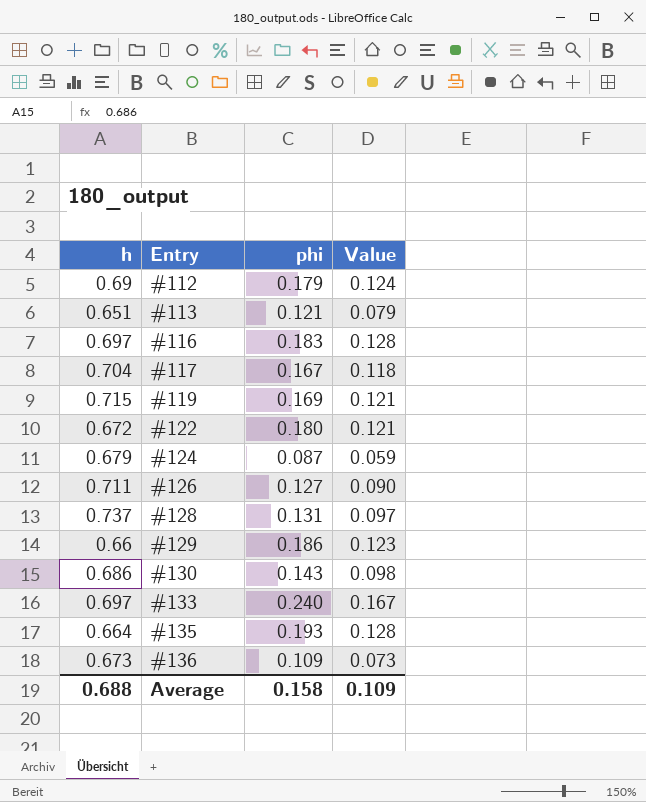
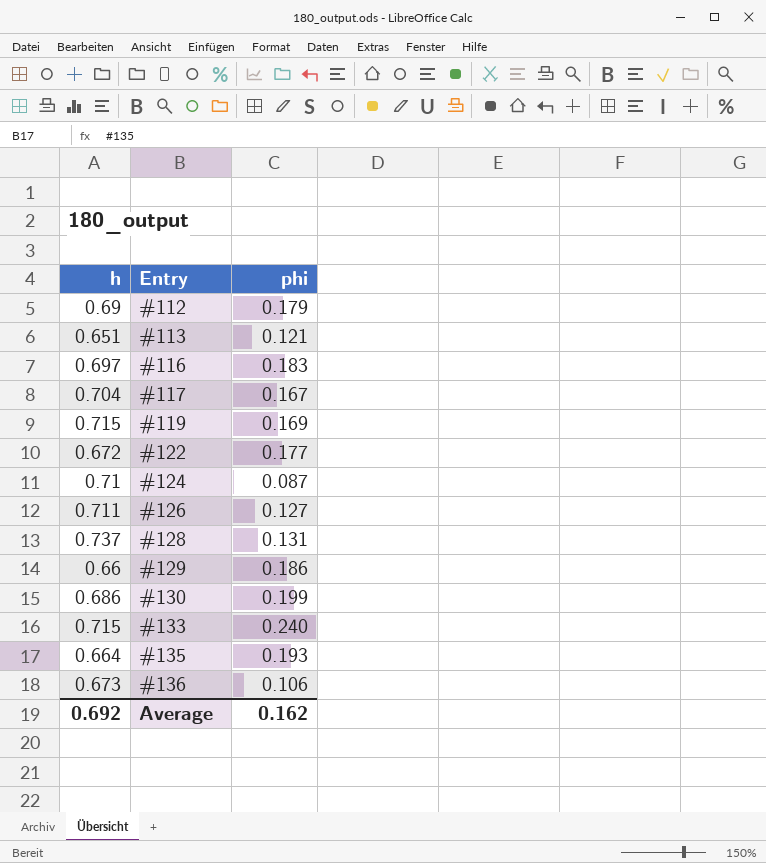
column Value | formula: [h] * [phi] -> none
#122 | phi: 0.180 -> 0.177
#124 | h: 0.679 -> 0.71
#130 | phi: 0.143 -> 0.199
#133 | h: 0.697 -> 0.715
#136 | phi: 0.109 -> 0.106
Average | h: 0.688 -> 0.692
Average | phi: 0.158 -> 0.162

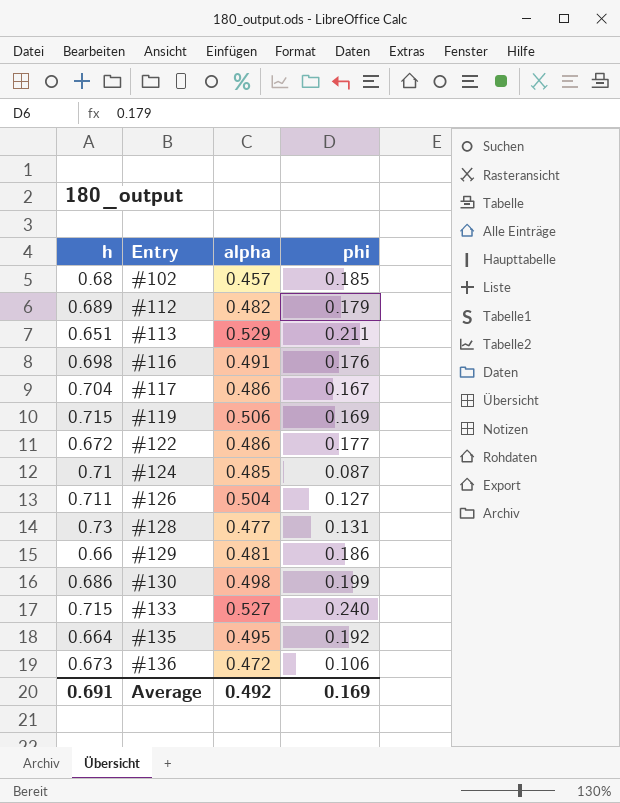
column alpha | position: none -> 3
row #102: none -> 0.68 | 0.457 | 0.185
#112 | h: 0.69 -> 0.689
#113 | phi: 0.121 -> 0.211
#116 | h: 0.697 -> 0.698
#116 | phi: 0.183 -> 0.176
#128 | h: 0.737 -> 0.73
#135 | phi: 0.193 -> 0.192
Average | h: 0.692 -> 0.691
Average | phi: 0.162 -> 0.169

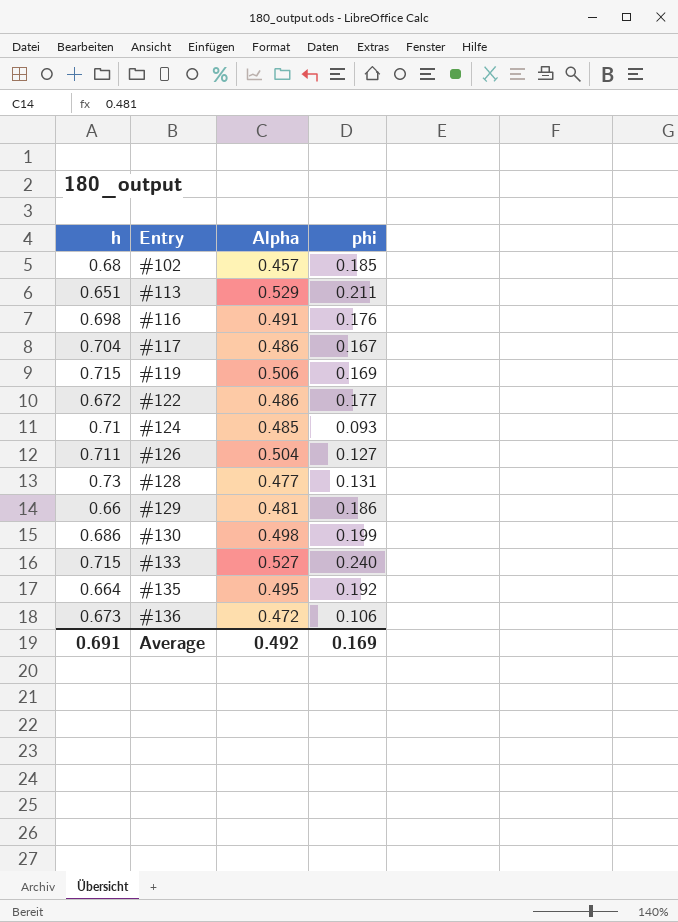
column name: alpha -> Alpha
row #112: 0.689 | 0.482 | 0.179 -> none
#124 | phi: 0.087 -> 0.093

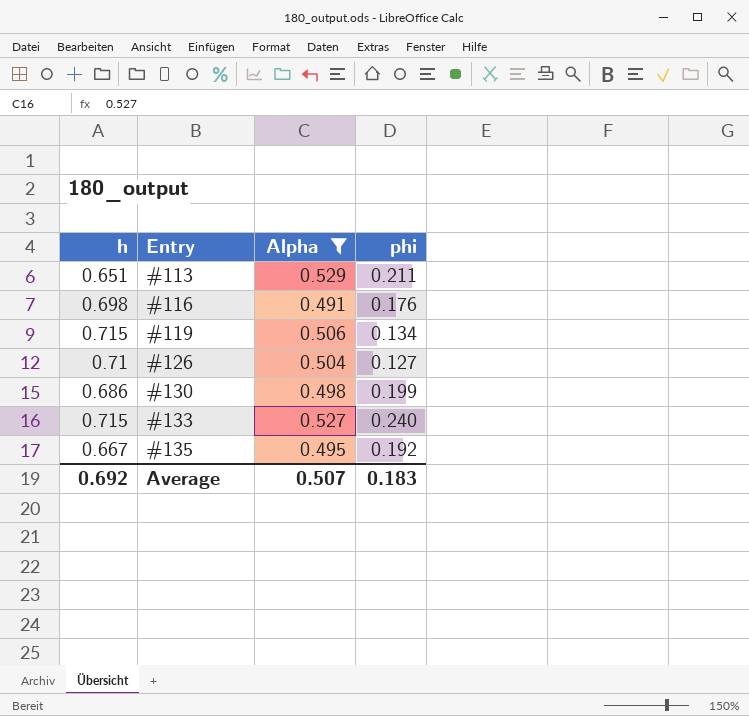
filter: none -> Alpha >= 0.491
#119 | phi: 0.169 -> 0.134
#126 | h: 0.711 -> 0.71
#135 | h: 0.664 -> 0.667
Average | h: 0.691 -> 0.692
Average | Alpha: 0.492 -> 0.507
Average | phi: 0.169 -> 0.183

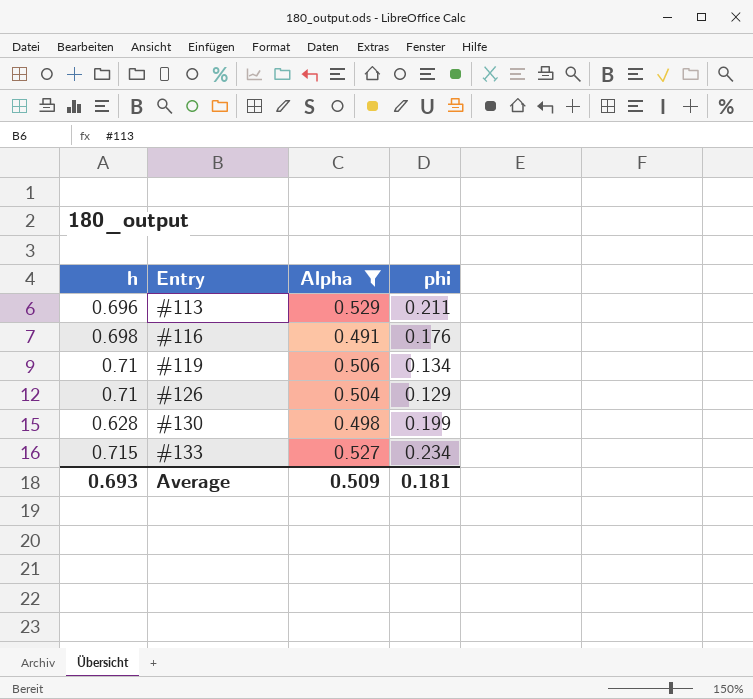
row #135: 0.667 | 0.495 | 0.192 -> none
#113 | h: 0.651 -> 0.696
#119 | h: 0.715 -> 0.71
#126 | phi: 0.127 -> 0.129
#130 | h: 0.686 -> 0.628
#133 | phi: 0.240 -> 0.234
Average | h: 0.692 -> 0.693
Average | Alpha: 0.507 -> 0.509
Average | phi: 0.183 -> 0.181

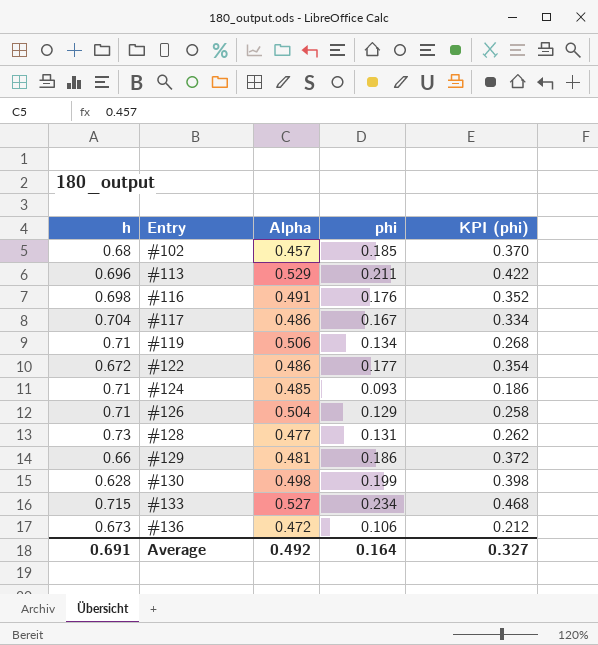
filter: Alpha >= 0.491 -> none
column KPI (phi) | formula: none -> [phi] * 2
Average | h: 0.693 -> 0.691
Average | Alpha: 0.509 -> 0.492
Average | phi: 0.181 -> 0.164

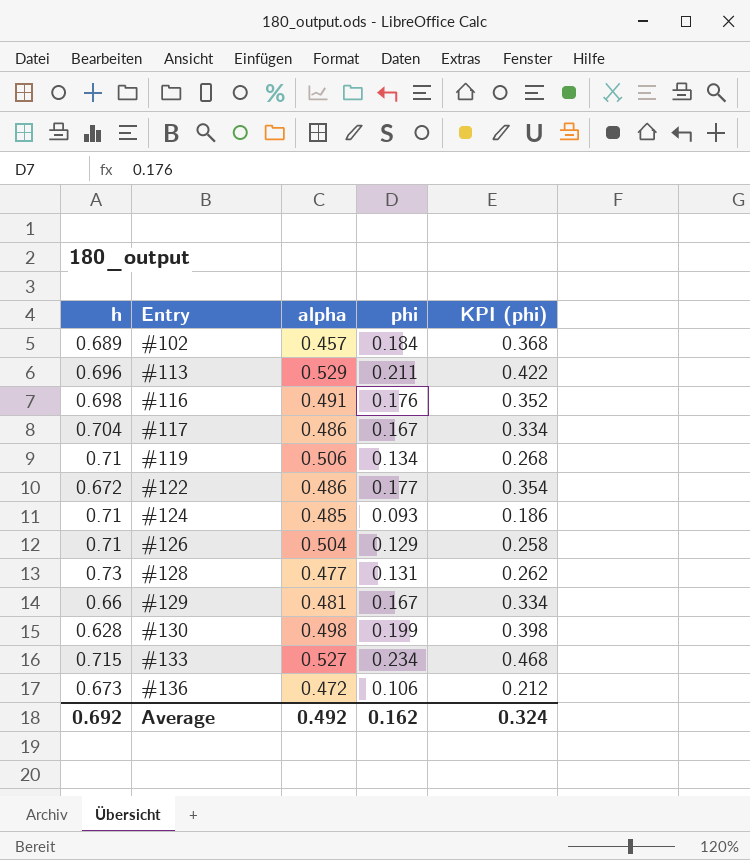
column name: Alpha -> alpha
#102 | h: 0.68 -> 0.689
#102 | phi: 0.185 -> 0.184
#102 | KPI (phi): 0.370 -> 0.368
#129 | phi: 0.186 -> 0.167
#129 | KPI (phi): 0.372 -> 0.334
Average | h: 0.691 -> 0.692
Average | phi: 0.164 -> 0.162
Average | KPI (phi): 0.327 -> 0.324

